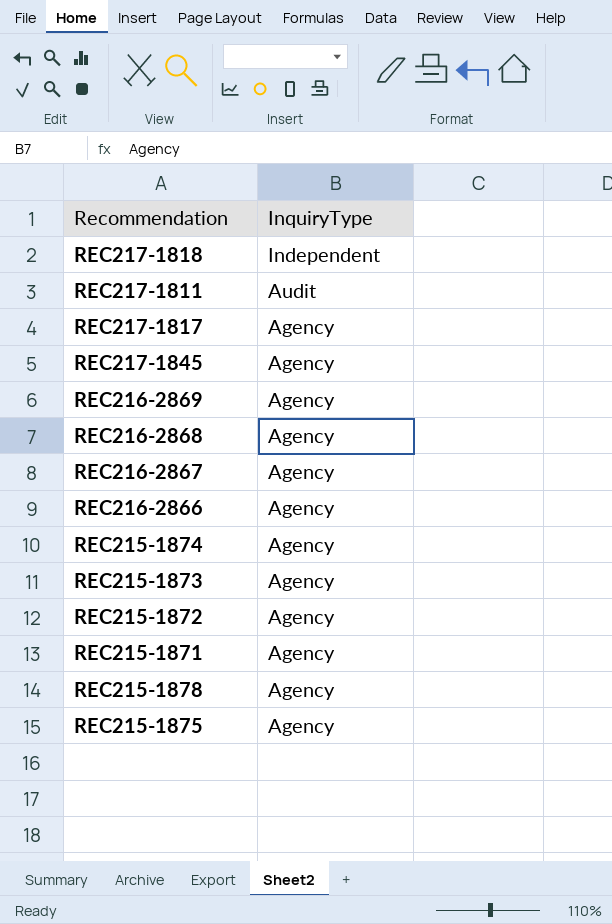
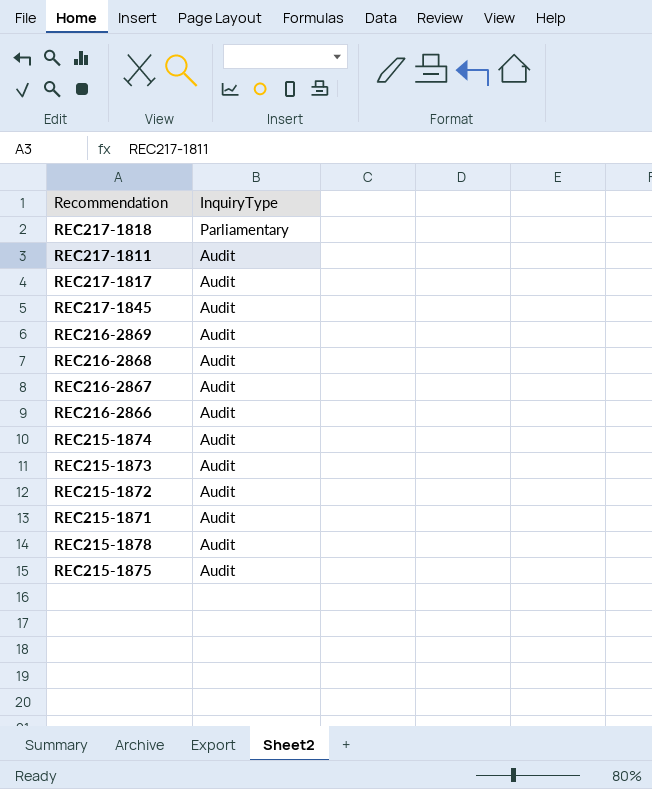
REC217-1818 | InquiryType: Independent -> Parliamentary
REC217-1817 | InquiryType: Agency -> Audit
REC217-1845 | InquiryType: Agency -> Audit
REC216-2869 | InquiryType: Agency -> Audit
REC216-2868 | InquiryType: Agency -> Audit
REC216-2867 | InquiryType: Agency -> Audit
REC216-2866 | InquiryType: Agency -> Audit
REC215-1874 | InquiryType: Agency -> Audit
REC215-1873 | InquiryType: Agency -> Audit
REC215-1872 | InquiryType: Agency -> Audit
REC215-1871 | InquiryType: Agency -> Audit
REC215-1878 | InquiryType: Agency -> Audit
REC215-1875 | InquiryType: Agency -> Audit

